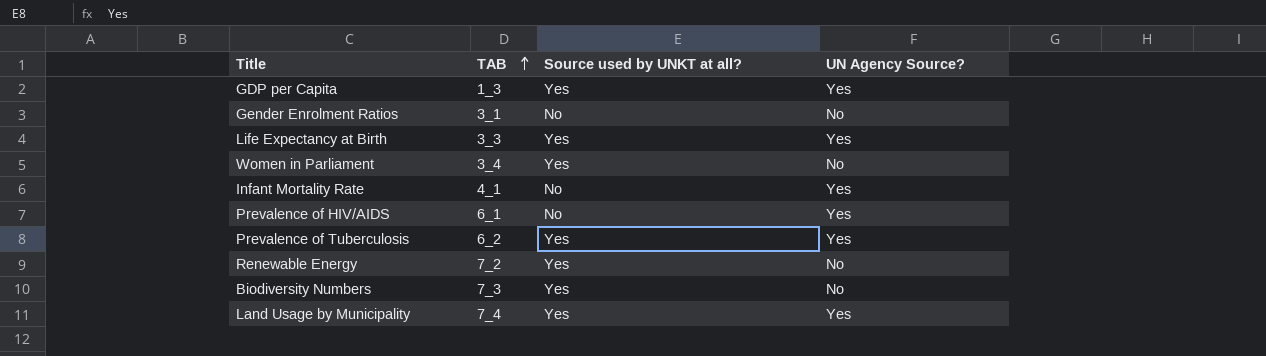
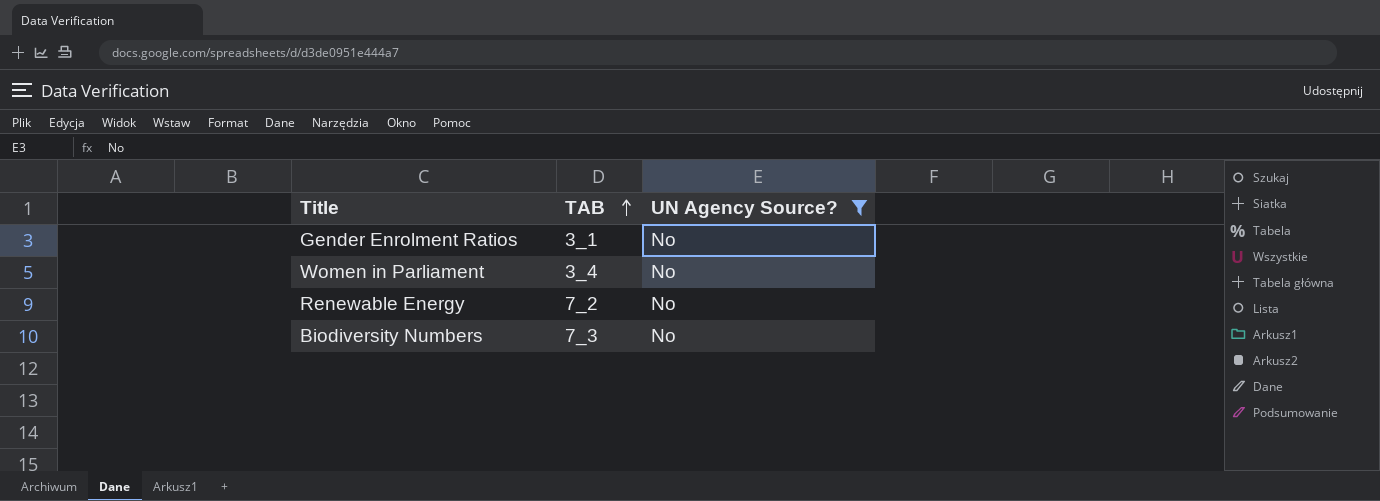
filter: none -> UN Agency Source? = No
column Source used by UNKT at all? | position: 3 -> none

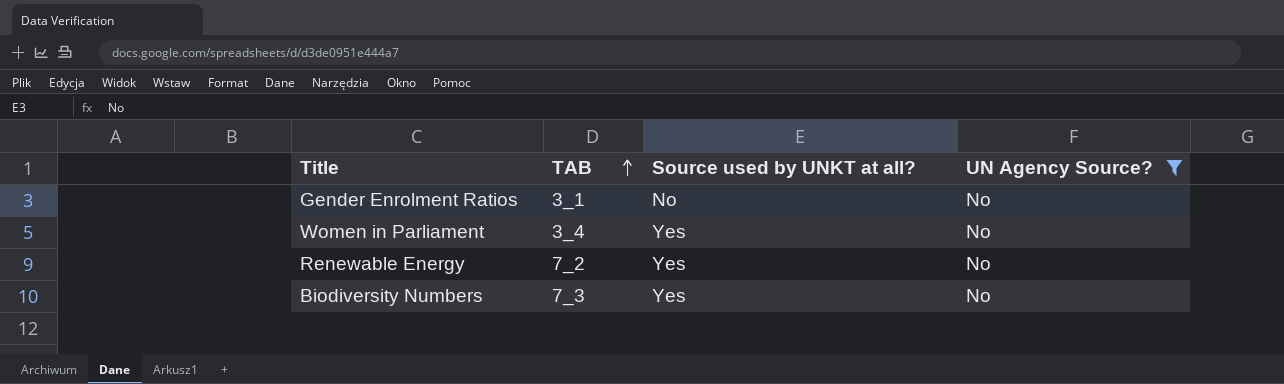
column Source used by UNKT at all? | position: none -> 3

